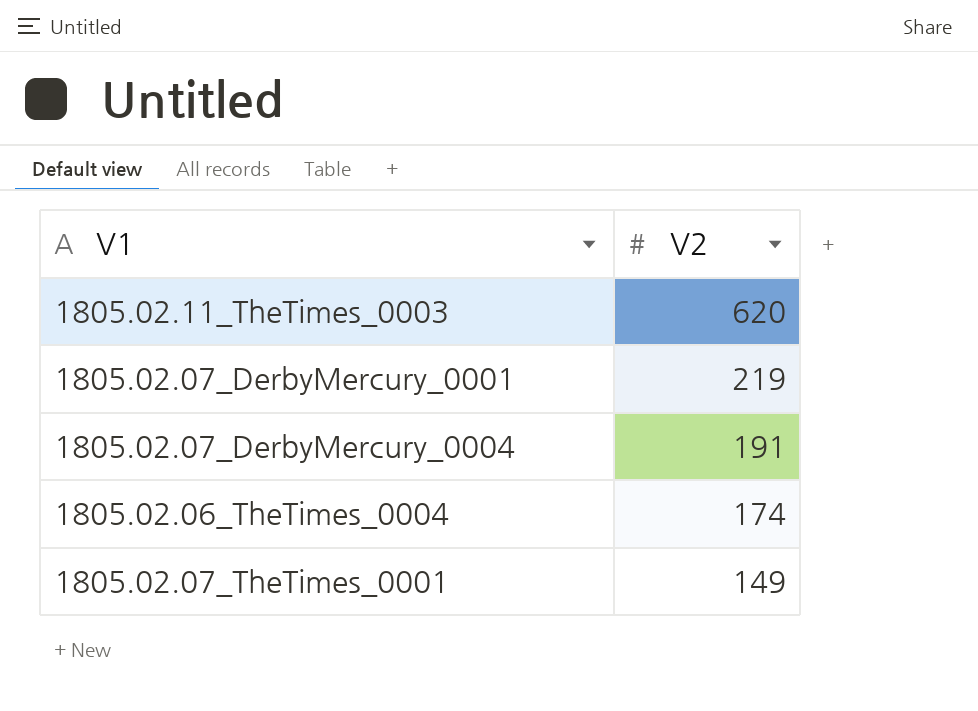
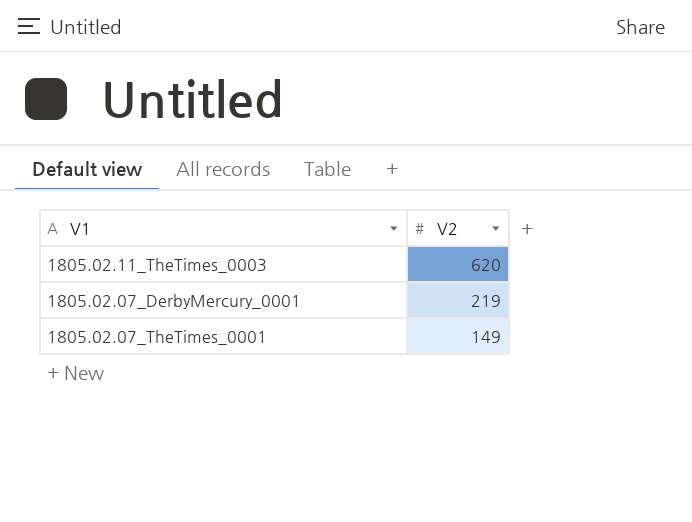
row 1805.02.07_DerbyMercury_0004: 191 -> none
row 1805.02.06_TheTimes_0004: 174 -> none

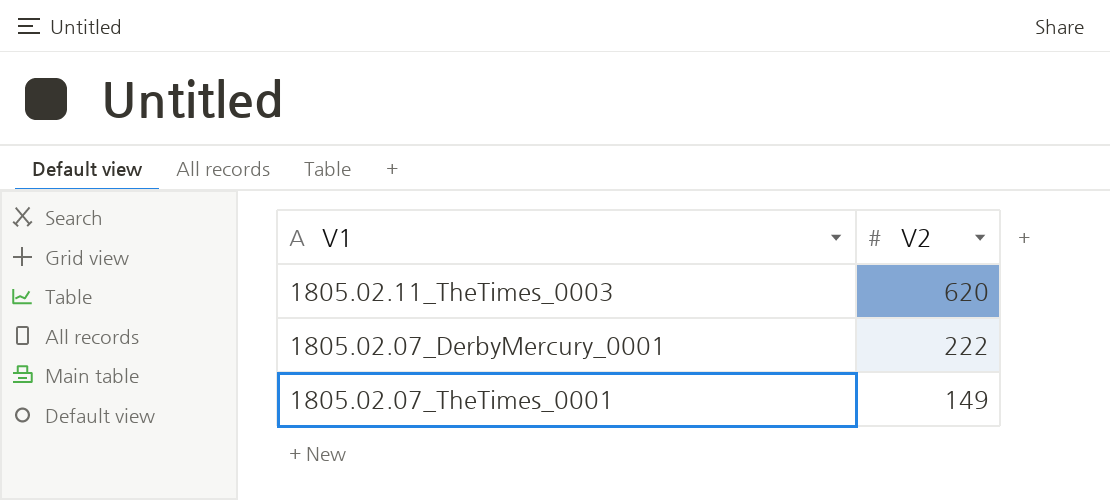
1805.02.07_DerbyMercury_0001 | V2: 219 -> 222

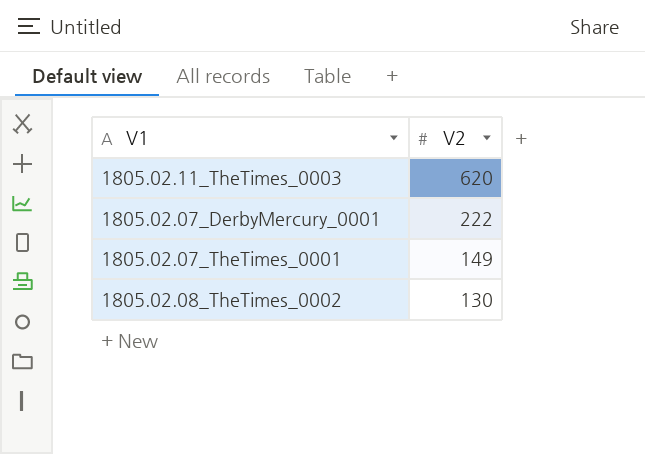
row 1805.02.08_TheTimes_0002: none -> 130

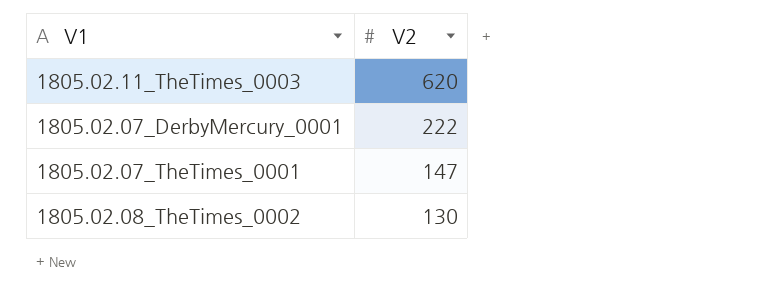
1805.02.07_TheTimes_0001 | V2: 149 -> 147

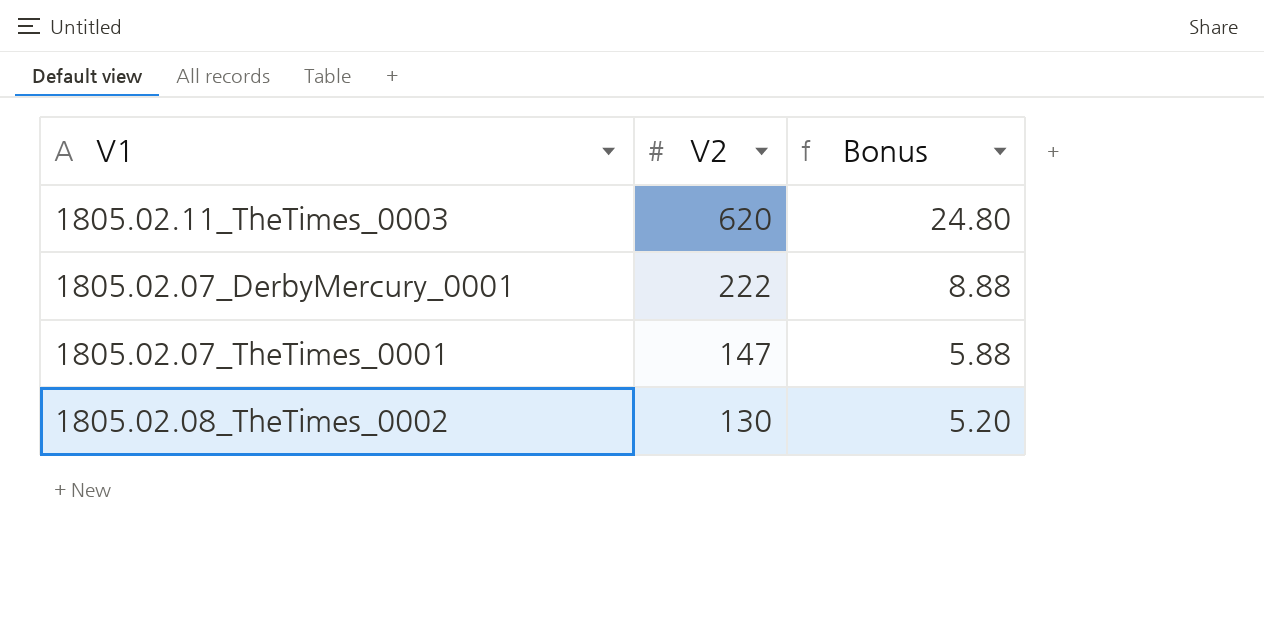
column Bonus | formula: none -> [V2] * 0.04

